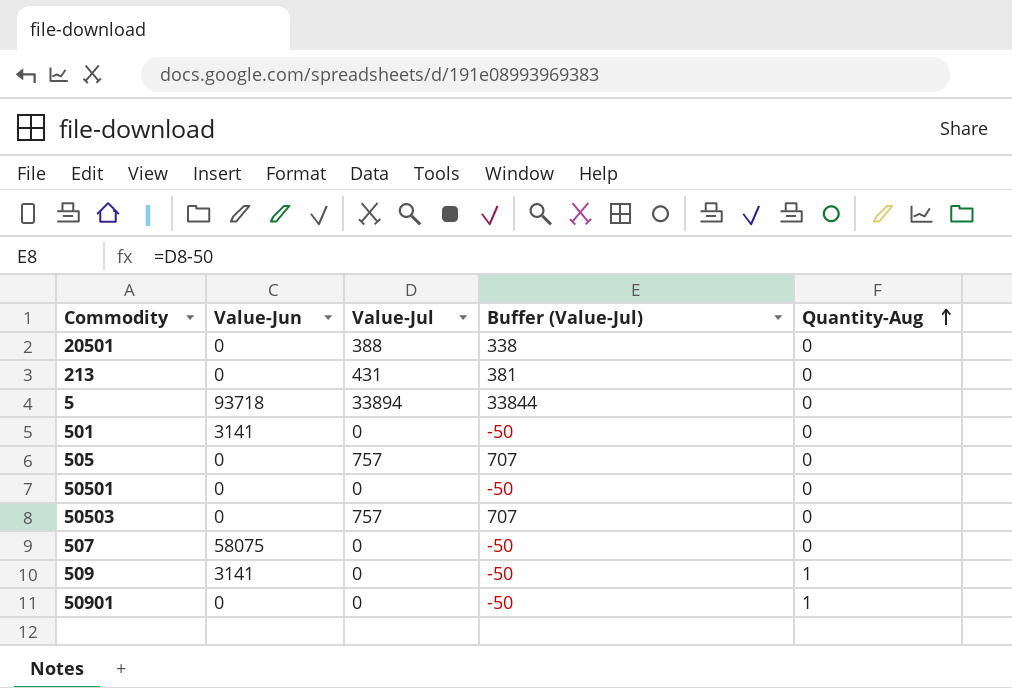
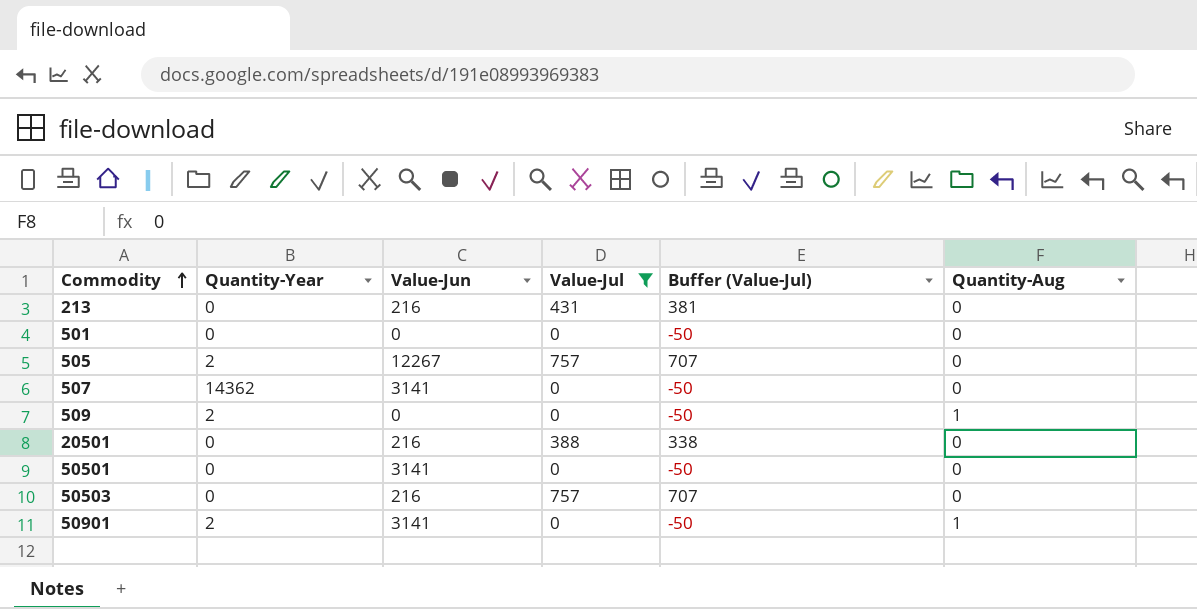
filter: none -> Value-Jul != 33894
row order: Quantity-Aug ascending -> Commodity ascending
column Quantity-Year | position: none -> 2
213 | Value-Jun: 0 -> 216
501 | Value-Jun: 3141 -> 0
505 | Value-Jun: 0 -> 12267
507 | Value-Jun: 58075 -> 3141
509 | Value-Jun: 3141 -> 0
20501 | Value-Jun: 0 -> 216
50501 | Value-Jun: 0 -> 3141
50503 | Value-Jun: 0 -> 216
50901 | Value-Jun: 0 -> 3141

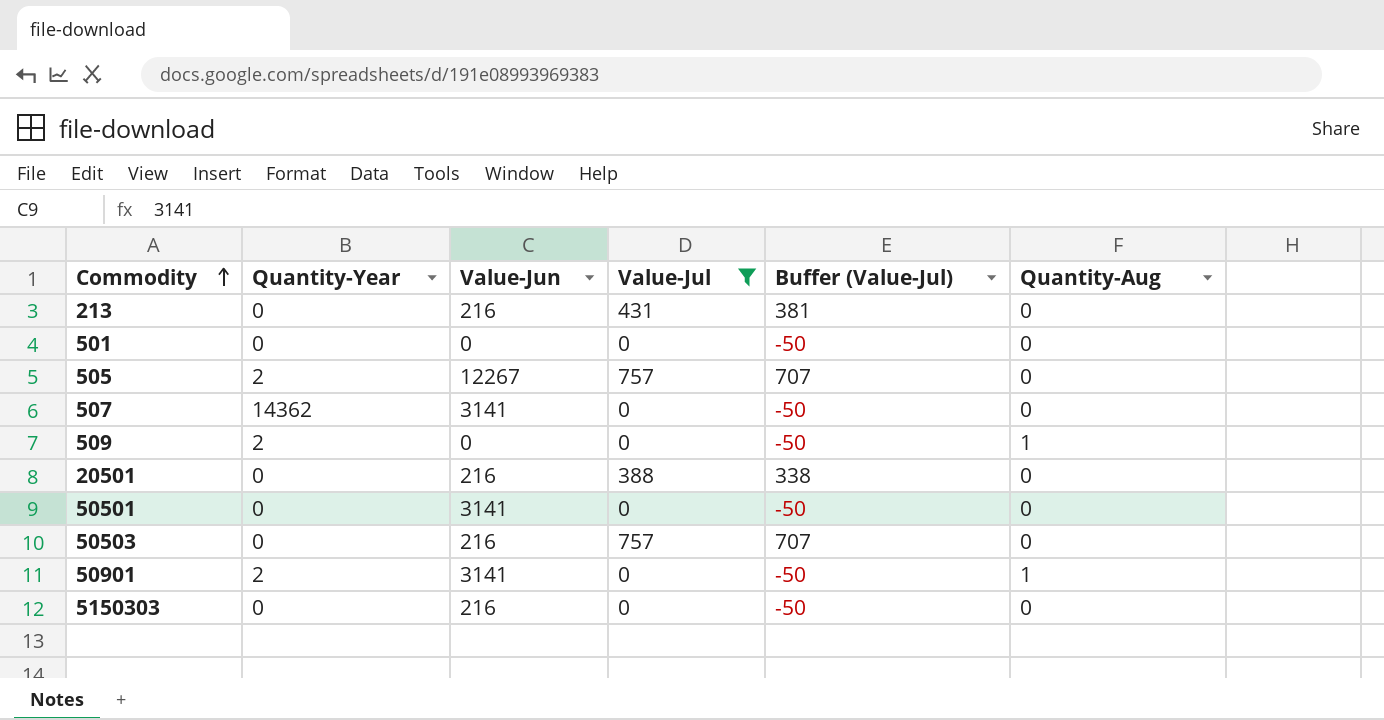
row 5150303: none -> 0 | 216 | 0 | -50 | 0

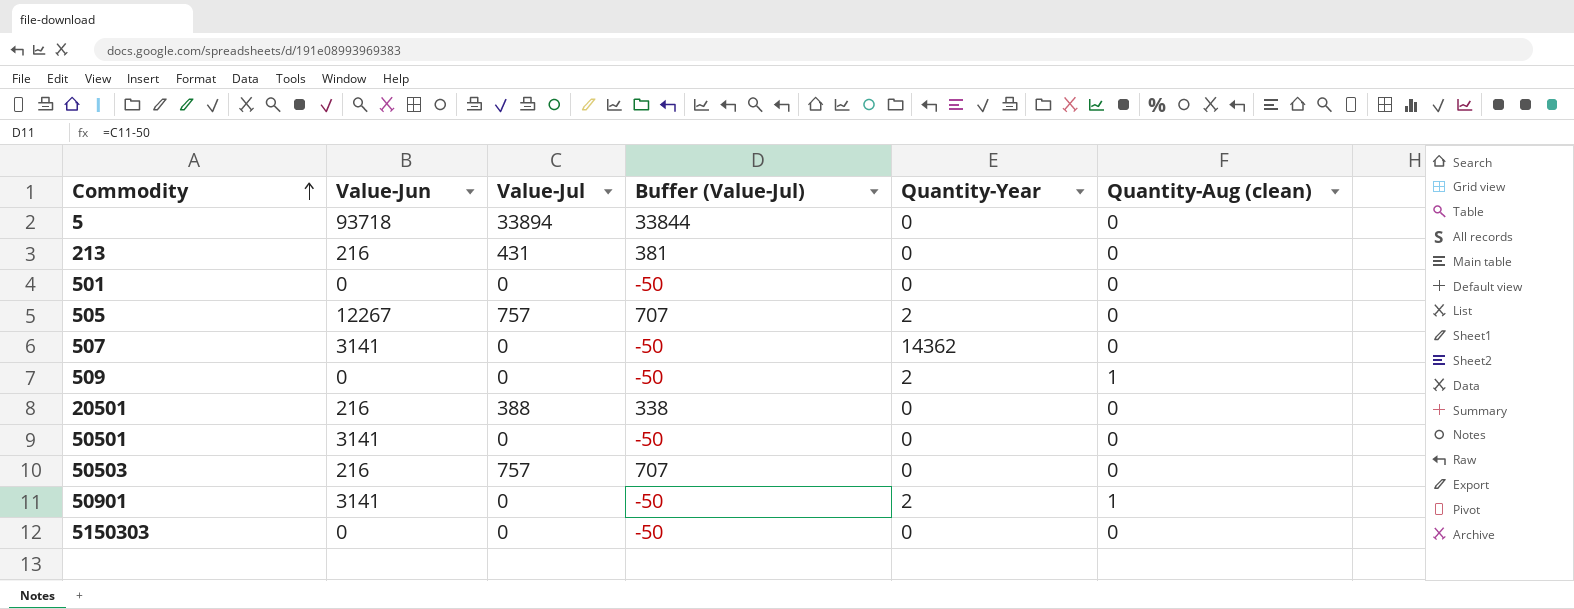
filter: Value-Jul != 33894 -> none
column Quantity-Year | position: 2 -> 5
column name: Quantity-Aug -> Quantity-Aug (clean)
5150303 | Value-Jun: 216 -> 0

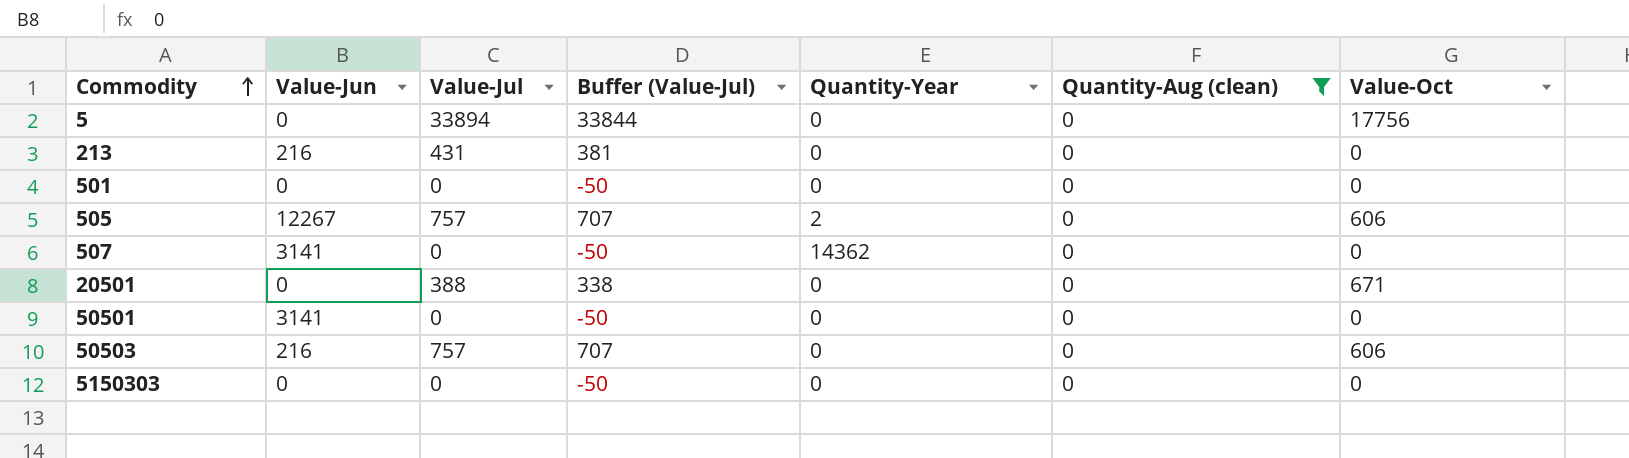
filter: none -> Quantity-Aug (clean) = 0
column Value-Oct | position: none -> 7
5 | Value-Jun: 93718 -> 0
20501 | Value-Jun: 216 -> 0

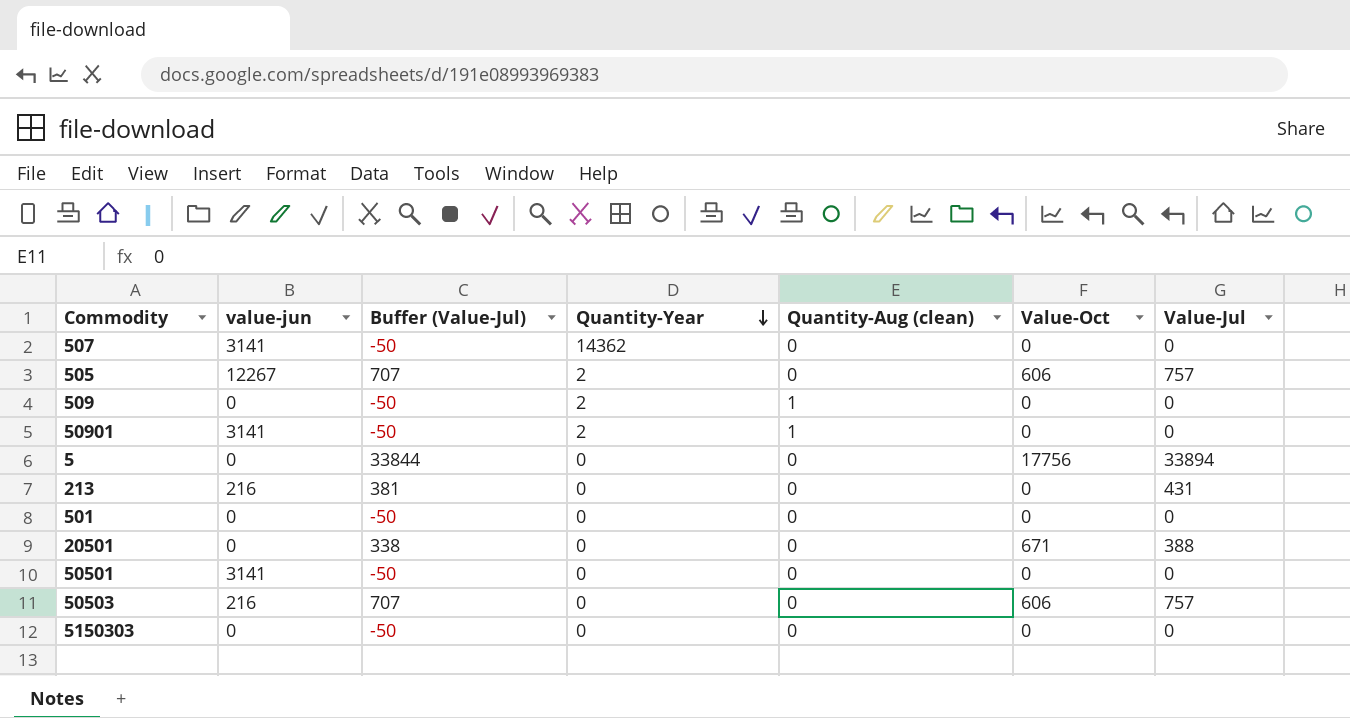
filter: Quantity-Aug (clean) = 0 -> none
row order: Commodity ascending -> Quantity-Year descending
column name: Value-Jun -> value-jun
column Value-Jul | position: 3 -> 7

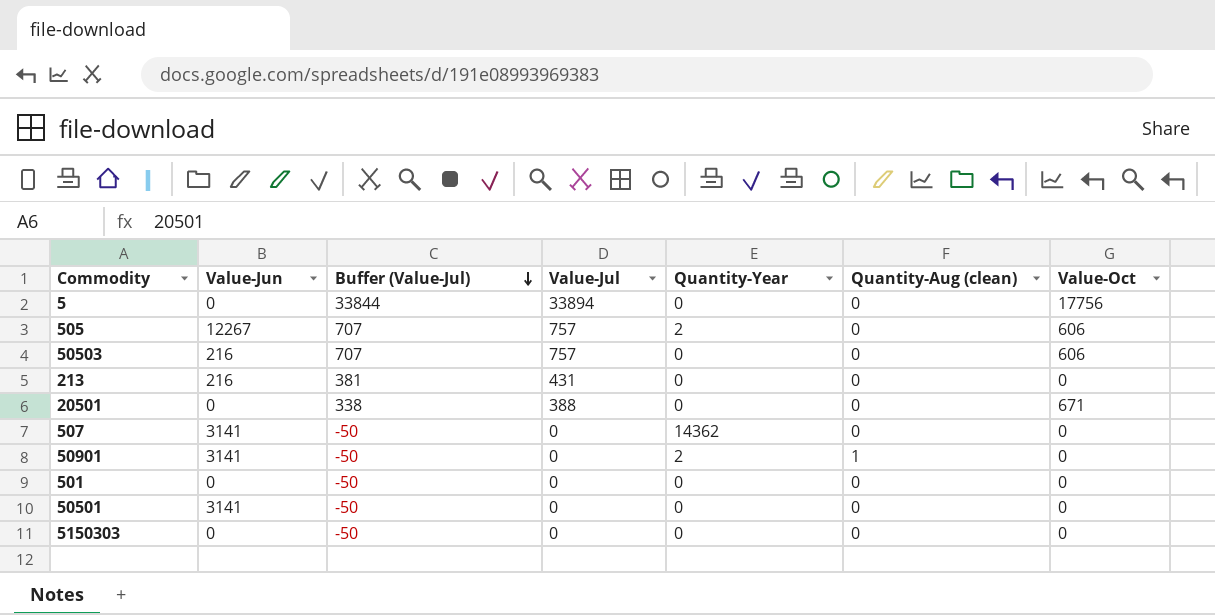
row order: Quantity-Year descending -> Buffer (Value-Jul) descending
column name: value-jun -> Value-Jun
column Value-Jul | position: 7 -> 4
row 509: 0 | -50 | 2 | 1 | 0 | 0 -> none

